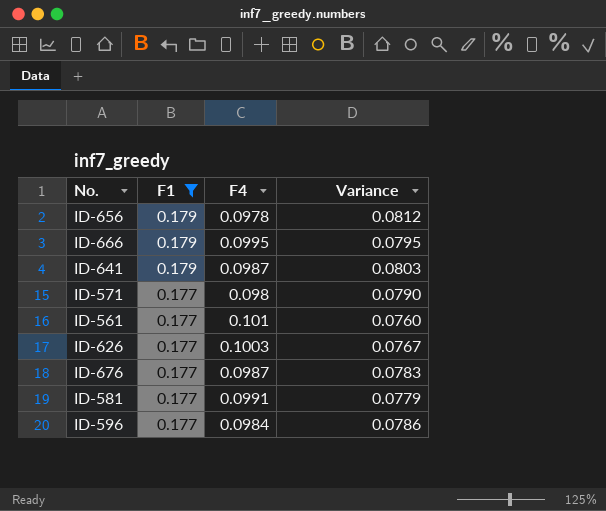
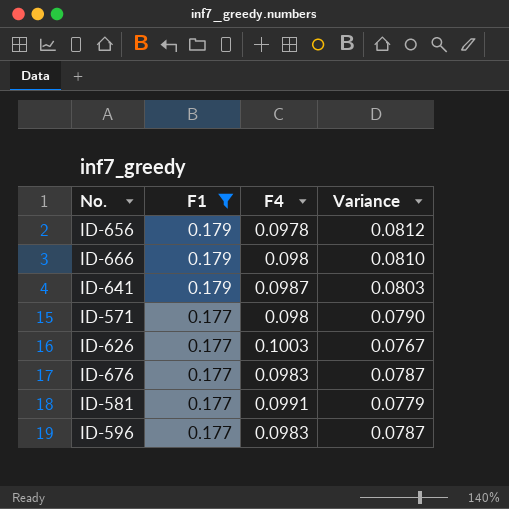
row ID-561: 0.177 | 0.101 | 0.0760 -> none
ID-666 | F4: 0.0995 -> 0.098
ID-666 | Variance: 0.0795 -> 0.0810
ID-676 | F4: 0.0987 -> 0.0983
ID-676 | Variance: 0.0783 -> 0.0787
ID-596 | F4: 0.0984 -> 0.0983
ID-596 | Variance: 0.0786 -> 0.0787

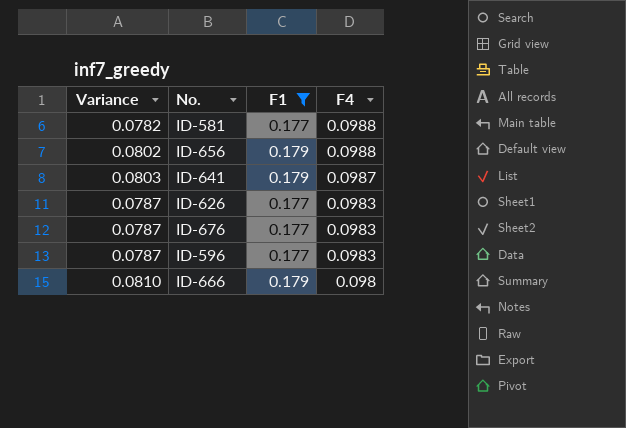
row order: F1 descending -> F4 descending
column Variance | position: 4 -> 1
row ID-571: 0.177 | 0.098 | 0.0790 -> none
ID-581 | Variance: 0.0779 -> 0.0782
ID-581 | F4: 0.0991 -> 0.0988
ID-656 | Variance: 0.0812 -> 0.0802
ID-656 | F4: 0.0978 -> 0.0988
ID-626 | Variance: 0.0767 -> 0.0787
ID-626 | F4: 0.1003 -> 0.0983

